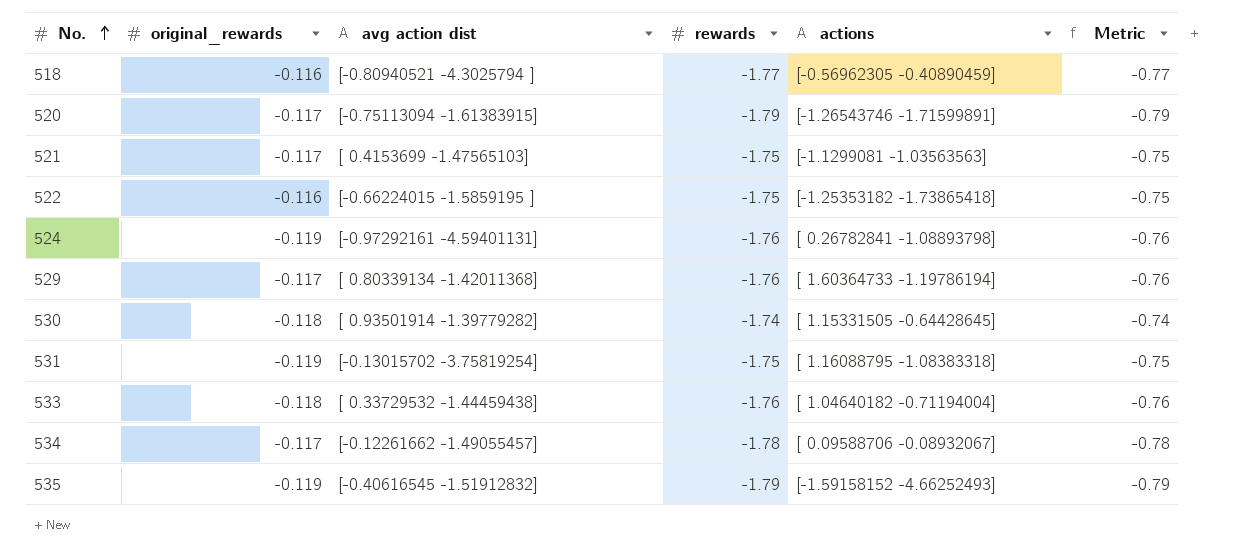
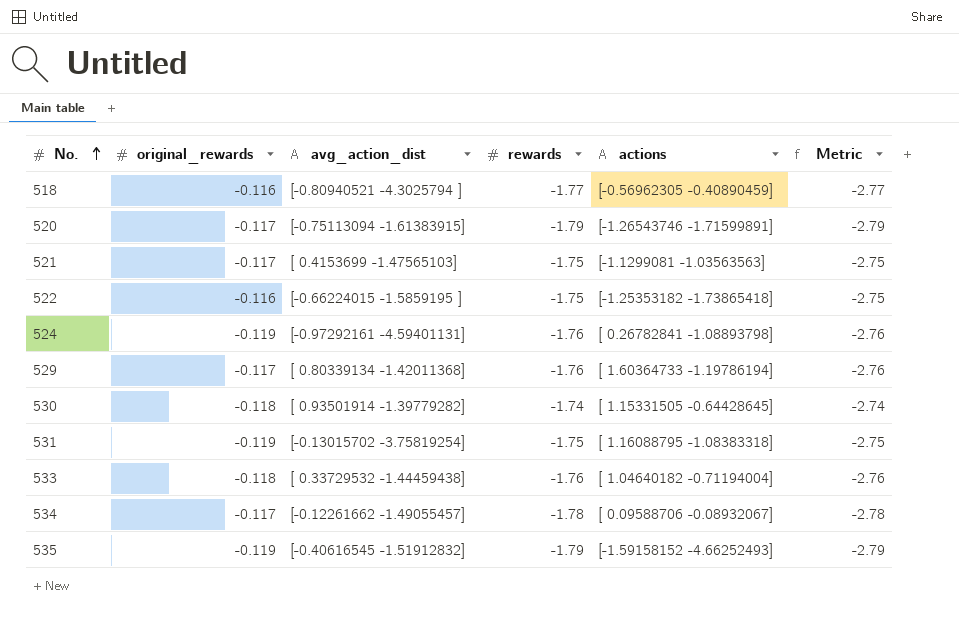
column name: avg action dist -> avg_action_dist
column Metric | formula: [rewards] + 1 -> [rewards] - 1

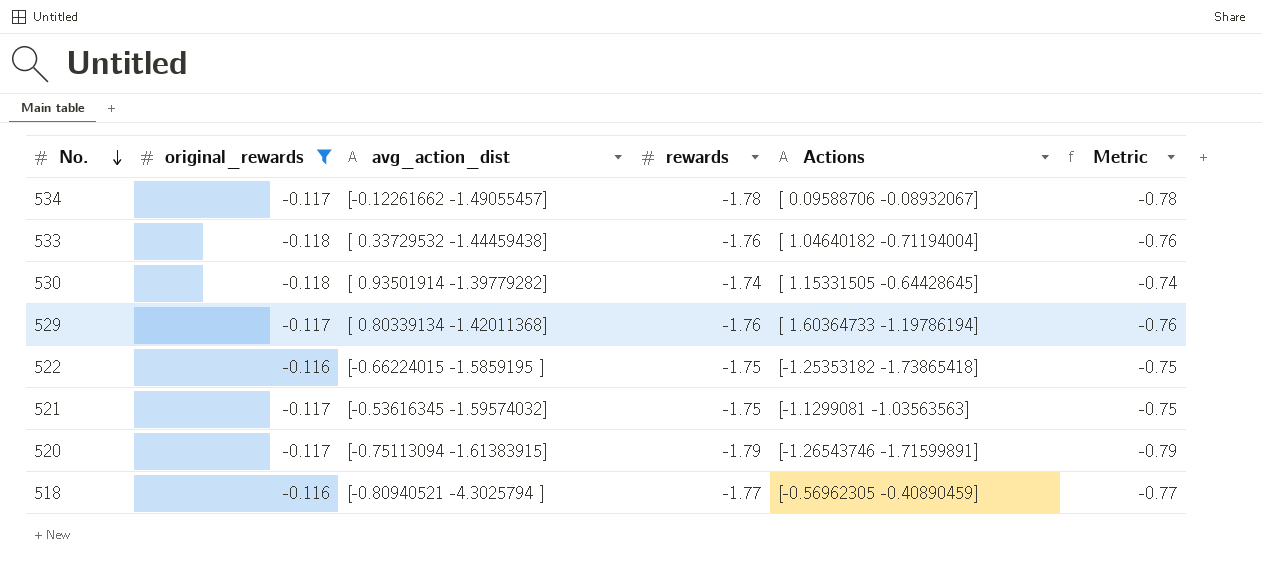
filter: none -> original_rewards != -0.119
row order: No. ascending -> No. descending
column name: actions -> Actions
column Metric | formula: [rewards] - 1 -> [rewards] + 1
521 | avg_action_dist: [ 0.4153699 -1.47565103] -> [-0.53616345 -1.59574032]

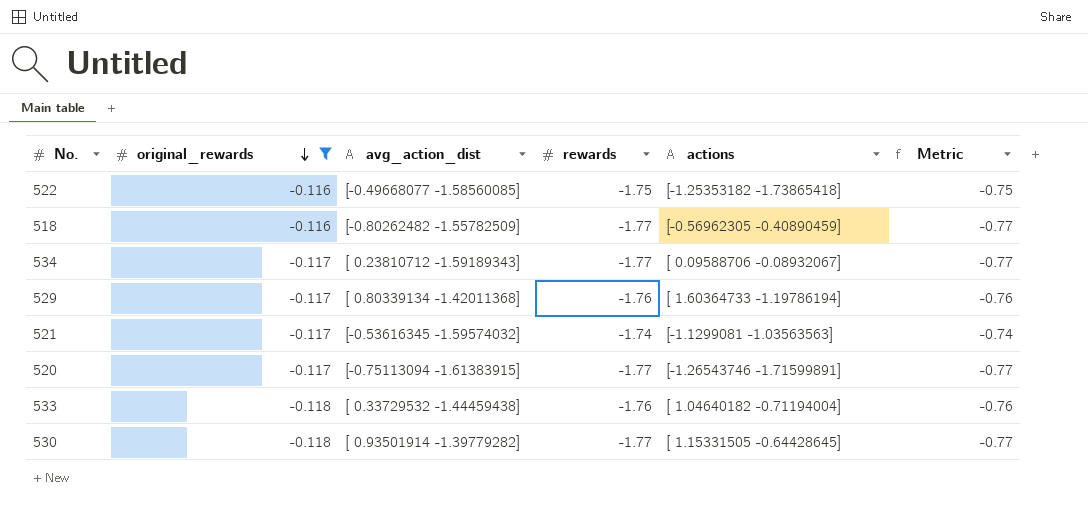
row order: No. descending -> original_rewards descending
column name: Actions -> actions
522 | avg_action_dist: [-0.66224015 -1.5859195 ] -> [-0.49668077 -1.58560085]
518 | avg_action_dist: [-0.80940521 -4.3025794 ] -> [-0.80262482 -1.55782509]
534 | avg_action_dist: [-0.12261662 -1.49055457] -> [ 0.23810712 -1.59189343]
534 | rewards: -1.78 -> -1.77
534 | Metric: -0.78 -> -0.77
521 | rewards: -1.75 -> -1.74
521 | Metric: -0.75 -> -0.74
520 | rewards: -1.79 -> -1.77
520 | Metric: -0.79 -> -0.77
530 | rewards: -1.74 -> -1.77
530 | Metric: -0.74 -> -0.77

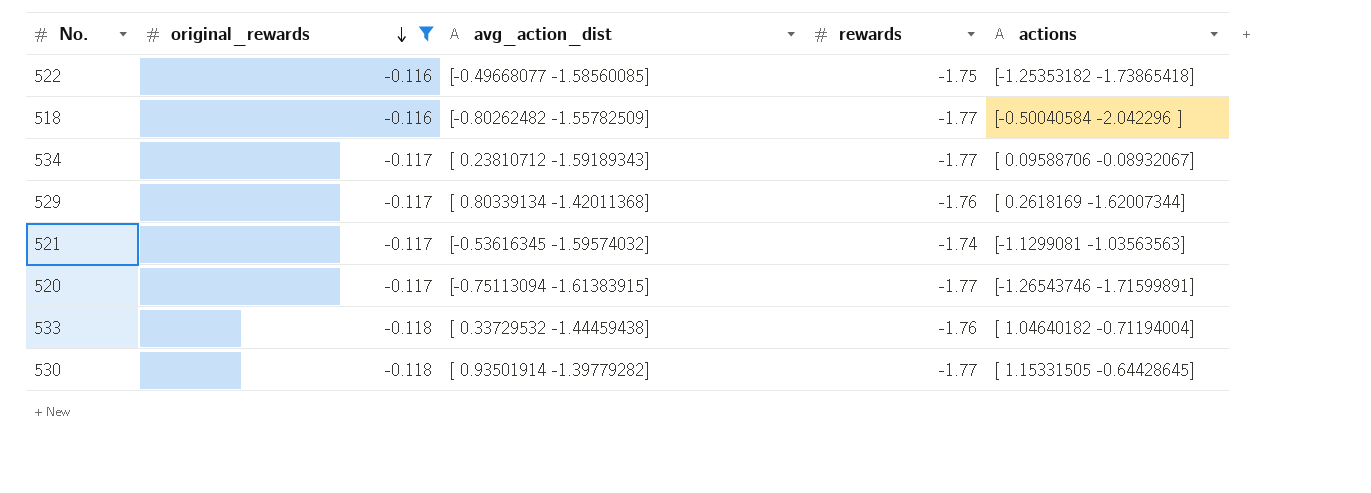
column Metric | formula: [rewards] + 1 -> none
518 | actions: [-0.56962305 -0.40890459] -> [-0.50040584 -2.042296 ]
529 | actions: [ 1.60364733 -1.19786194] -> [ 0.2618169 -1.62007344]

